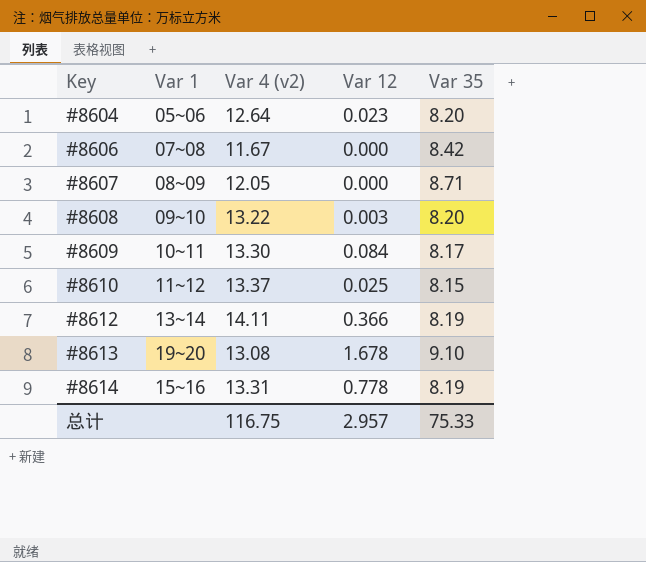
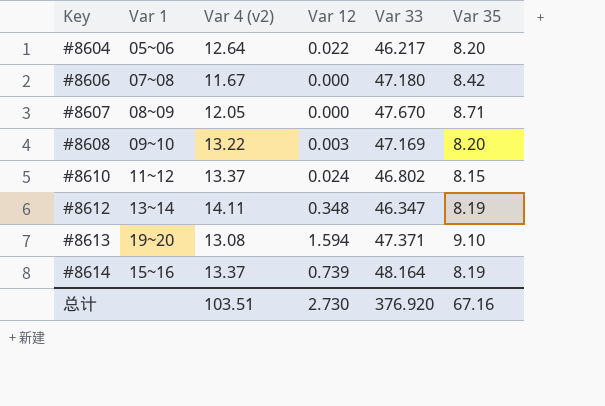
column Var 33 | position: none -> 5
row #8609: 10~11 | 13.30 | 0.084 | 8.17 -> none
#8604 | Var 12: 0.023 -> 0.022
#8610 | Var 12: 0.025 -> 0.024
#8612 | Var 12: 0.366 -> 0.348
#8613 | Var 12: 1.678 -> 1.594
#8614 | Var 4 (v2): 13.31 -> 13.37
#8614 | Var 12: 0.778 -> 0.739
总计 | Var 4 (v2): 116.75 -> 103.51
总计 | Var 12: 2.957 -> 2.730
总计 | Var 35: 75.33 -> 67.16

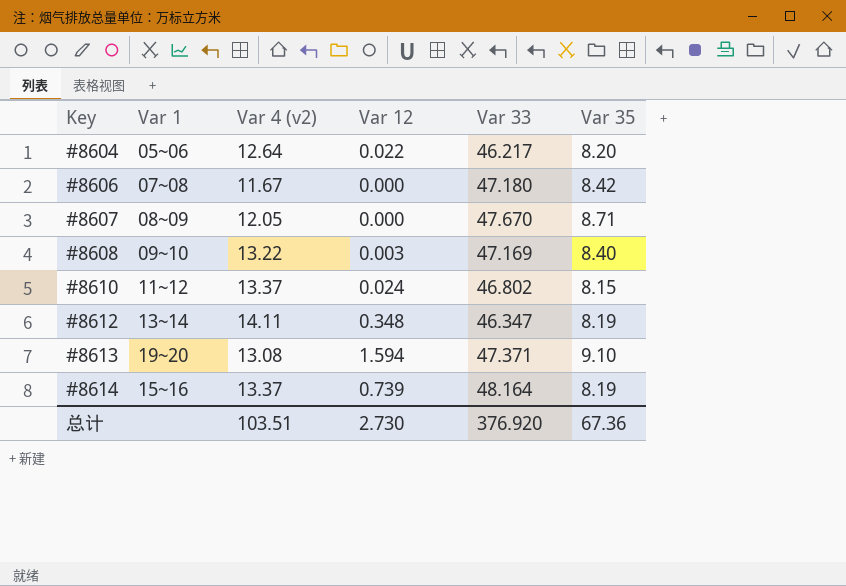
#8608 | Var 35: 8.20 -> 8.40
总计 | Var 35: 67.16 -> 67.36

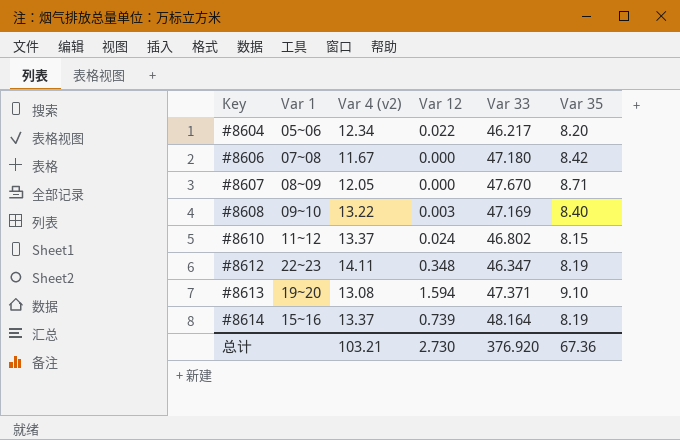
#8604 | Var 4 (v2): 12.64 -> 12.34
#8612 | Var 1: 13~14 -> 22~23
总计 | Var 4 (v2): 103.51 -> 103.21

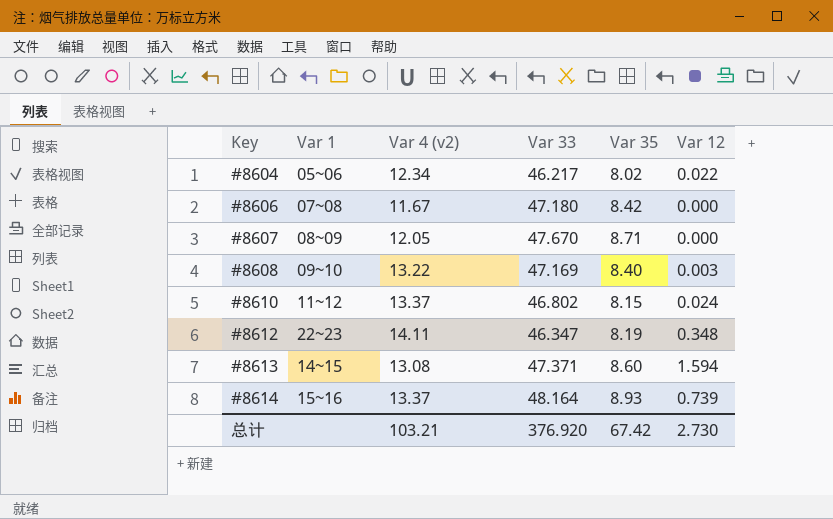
column Var 12 | position: 4 -> 6
#8604 | Var 35: 8.20 -> 8.02
#8613 | Var 1: 19~20 -> 14~15
#8613 | Var 35: 9.10 -> 8.60
#8614 | Var 35: 8.19 -> 8.93
总计 | Var 35: 67.36 -> 67.42

